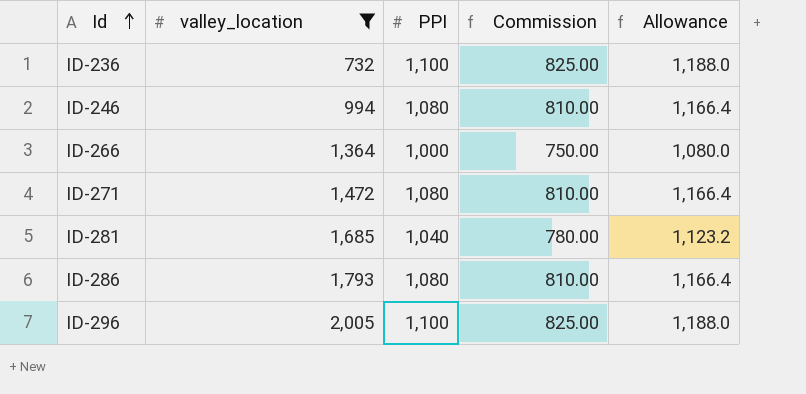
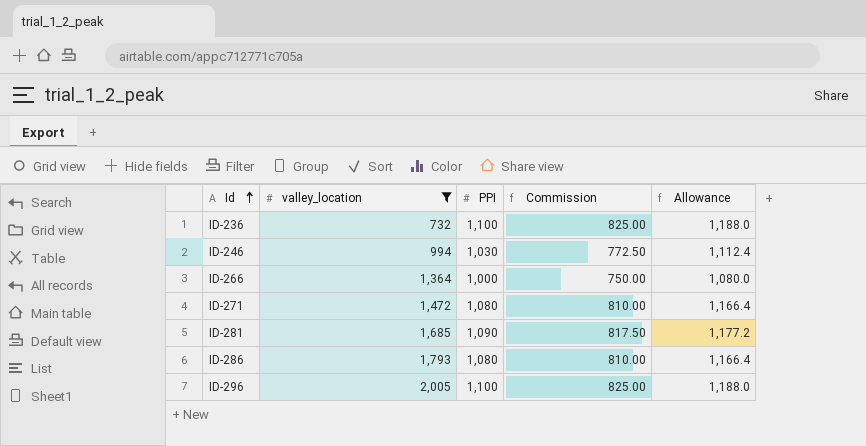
ID-246 | PPI: 1,080 -> 1,030
ID-246 | Commission: 810.00 -> 772.50
ID-246 | Allowance: 1,166.4 -> 1,112.4
ID-281 | PPI: 1,040 -> 1,090
ID-281 | Commission: 780.00 -> 817.50
ID-281 | Allowance: 1,123.2 -> 1,177.2

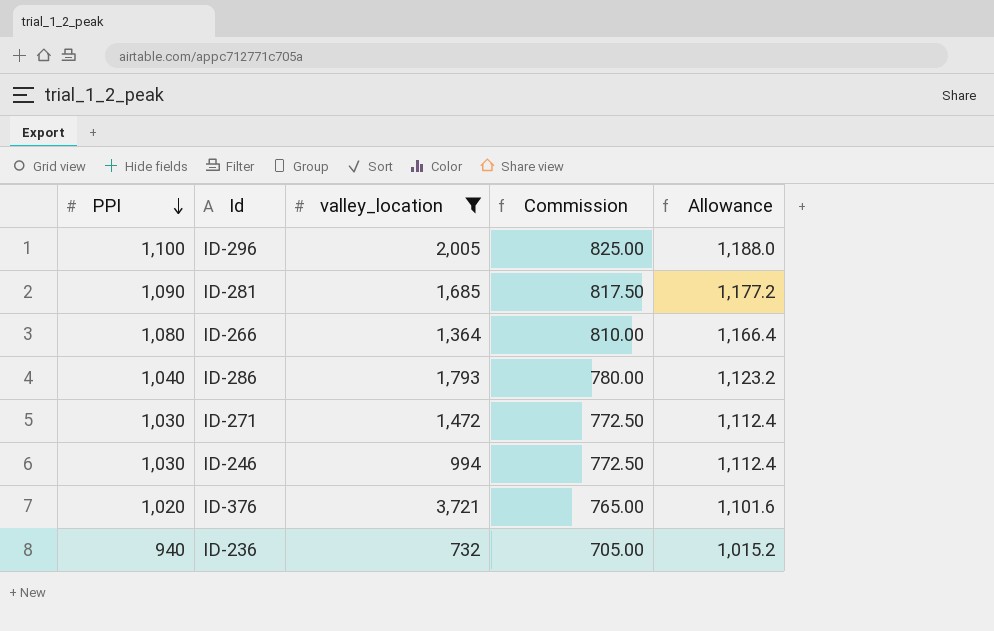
row order: Id ascending -> PPI descending
column PPI | position: 3 -> 1
ID-266 | PPI: 1,000 -> 1,080
ID-266 | Commission: 750.00 -> 810.00
ID-266 | Allowance: 1,080.0 -> 1,166.4
ID-286 | PPI: 1,080 -> 1,040
ID-286 | Commission: 810.00 -> 780.00
ID-286 | Allowance: 1,166.4 -> 1,123.2
ID-271 | PPI: 1,080 -> 1,030
ID-271 | Commission: 810.00 -> 772.50
ID-271 | Allowance: 1,166.4 -> 1,112.4
row ID-376: none -> 1,020 | 3,721 | 765.00 | 1,101.6
ID-236 | PPI: 1,100 -> 940
ID-236 | Commission: 825.00 -> 705.00
ID-236 | Allowance: 1,188.0 -> 1,015.2

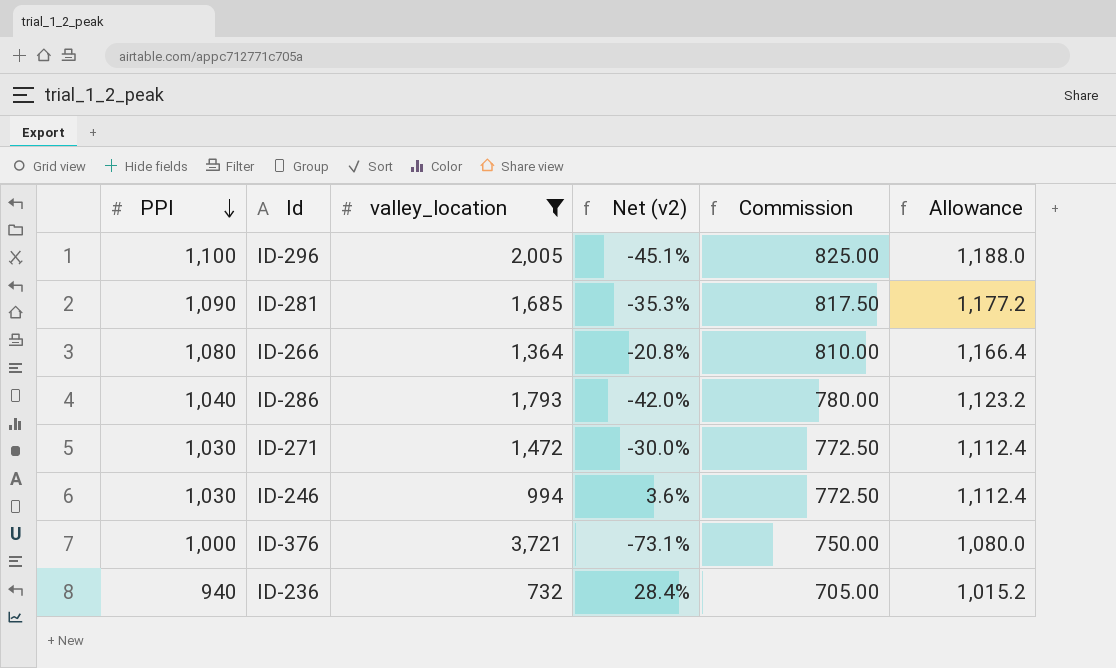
column Net (v2) | formula: none -> ([PPI] - [valley_location]) / [valley_location]
ID-376 | PPI: 1,020 -> 1,000
ID-376 | Commission: 765.00 -> 750.00
ID-376 | Allowance: 1,101.6 -> 1,080.0

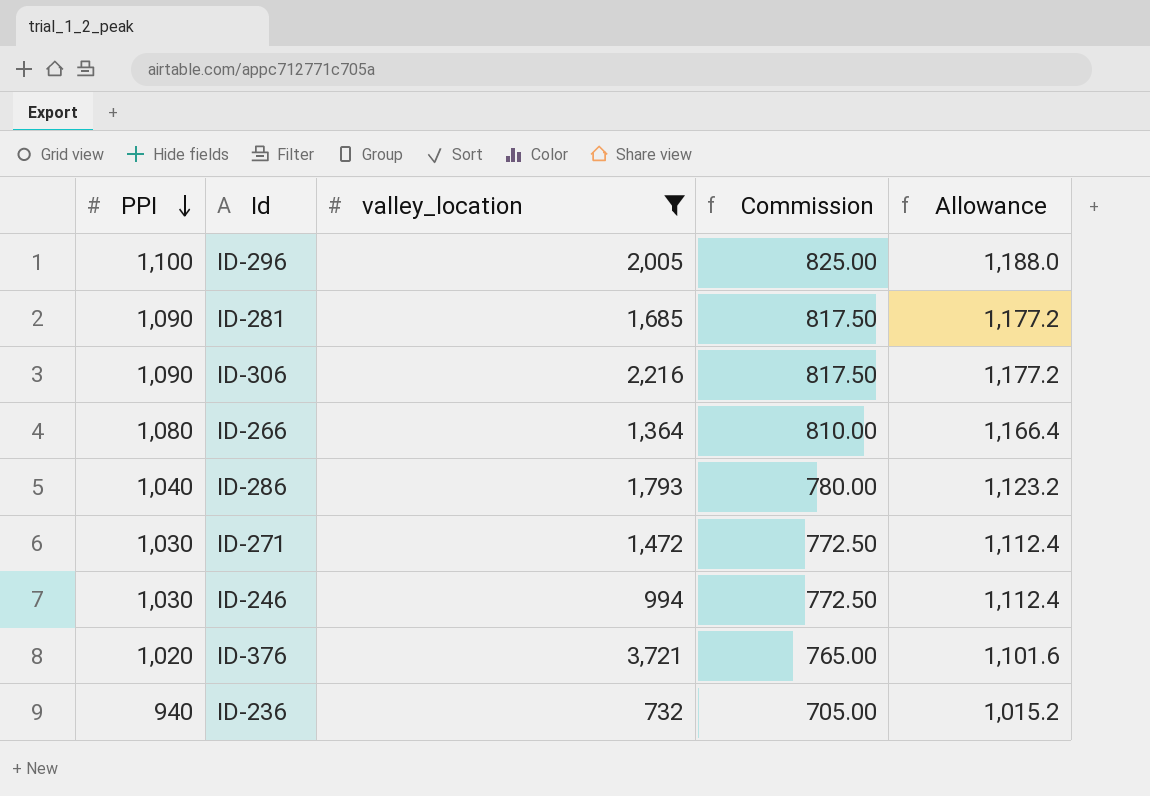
column Net (v2) | formula: ([PPI] - [valley_location]) / [valley_location] -> none
row ID-306: none -> 1,090 | 2,216 | 817.50 | 1,177.2
ID-376 | PPI: 1,000 -> 1,020
ID-376 | Commission: 750.00 -> 765.00
ID-376 | Allowance: 1,080.0 -> 1,101.6

